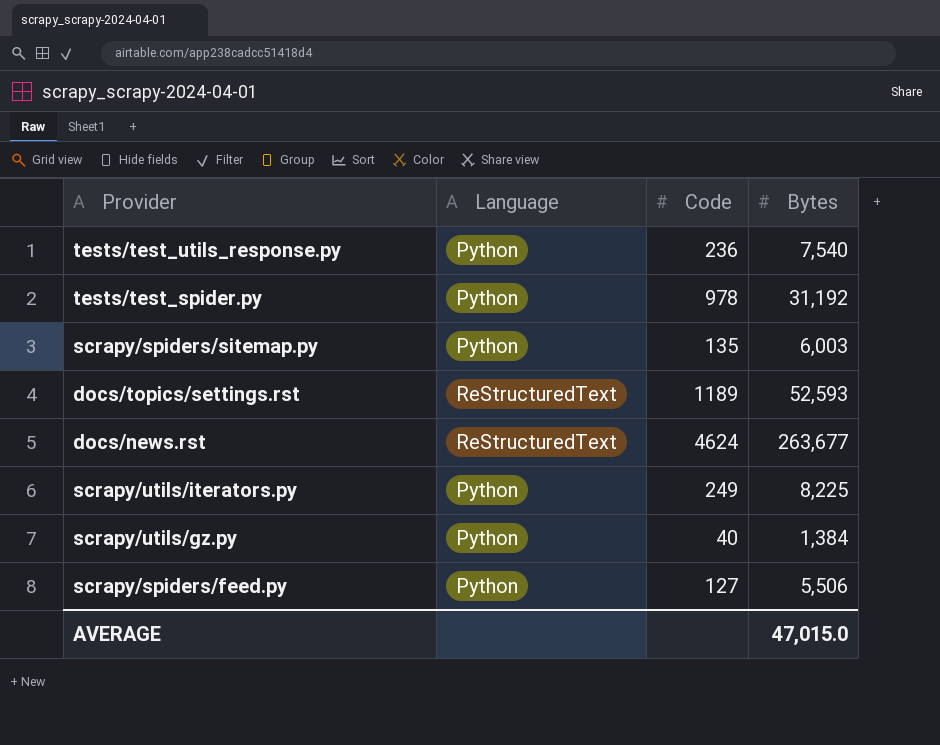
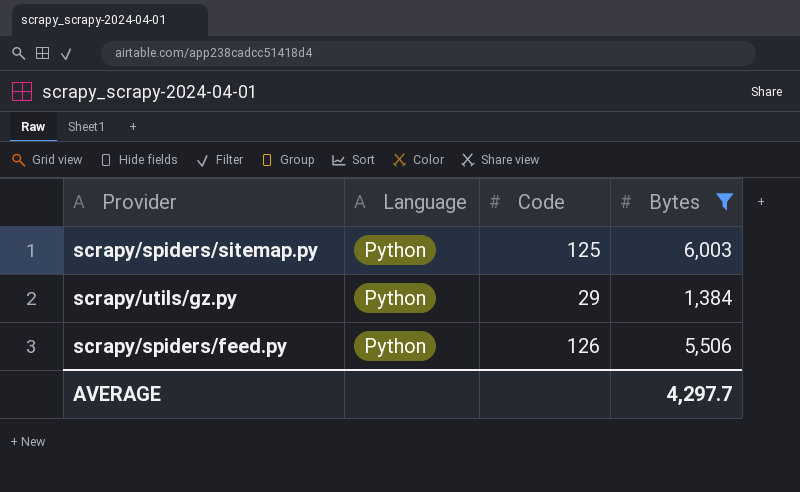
filter: none -> Bytes <= 6,003
scrapy/spiders/sitemap.py | Code: 135 -> 125
scrapy/utils/gz.py | Code: 40 -> 29
scrapy/spiders/feed.py | Code: 127 -> 126
AVERAGE | Bytes: 47,015.0 -> 4,297.7

